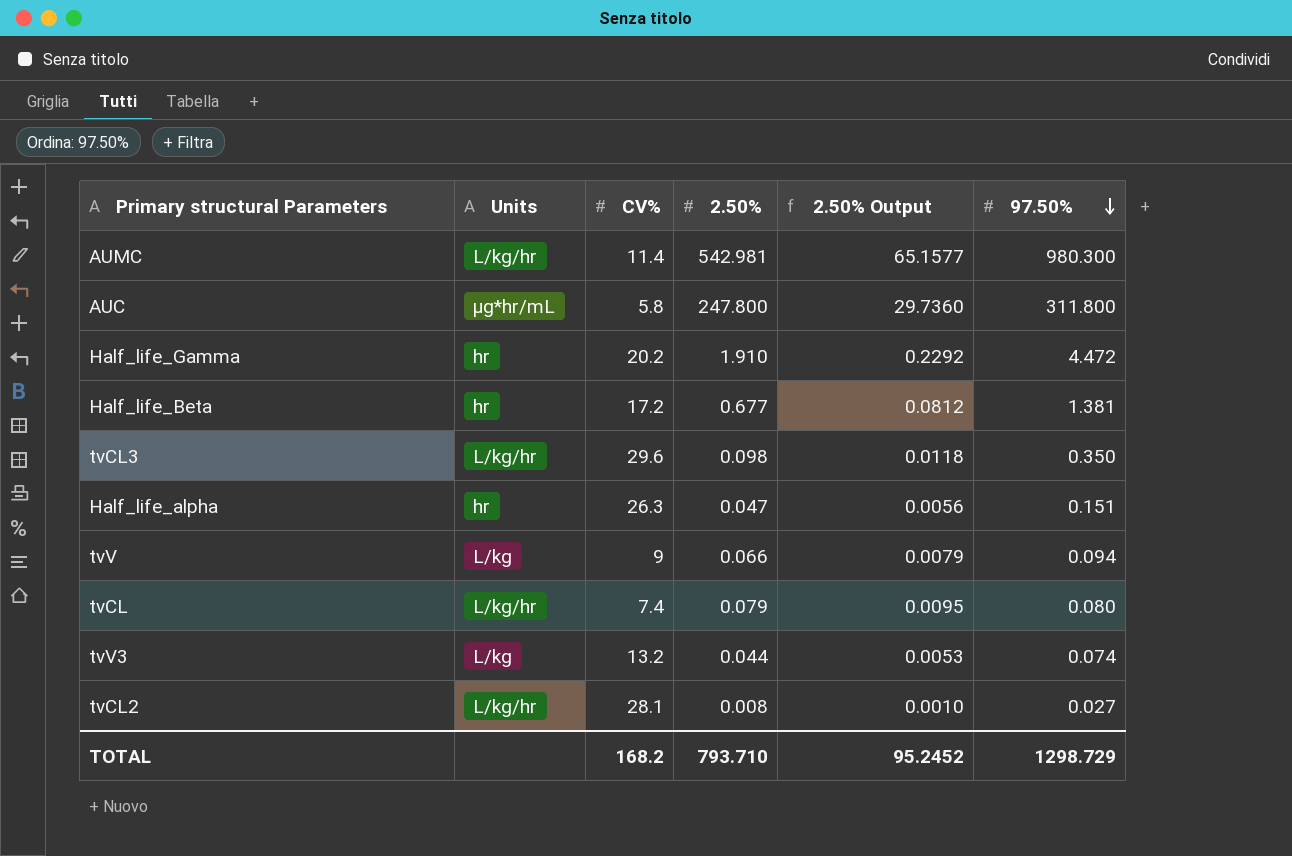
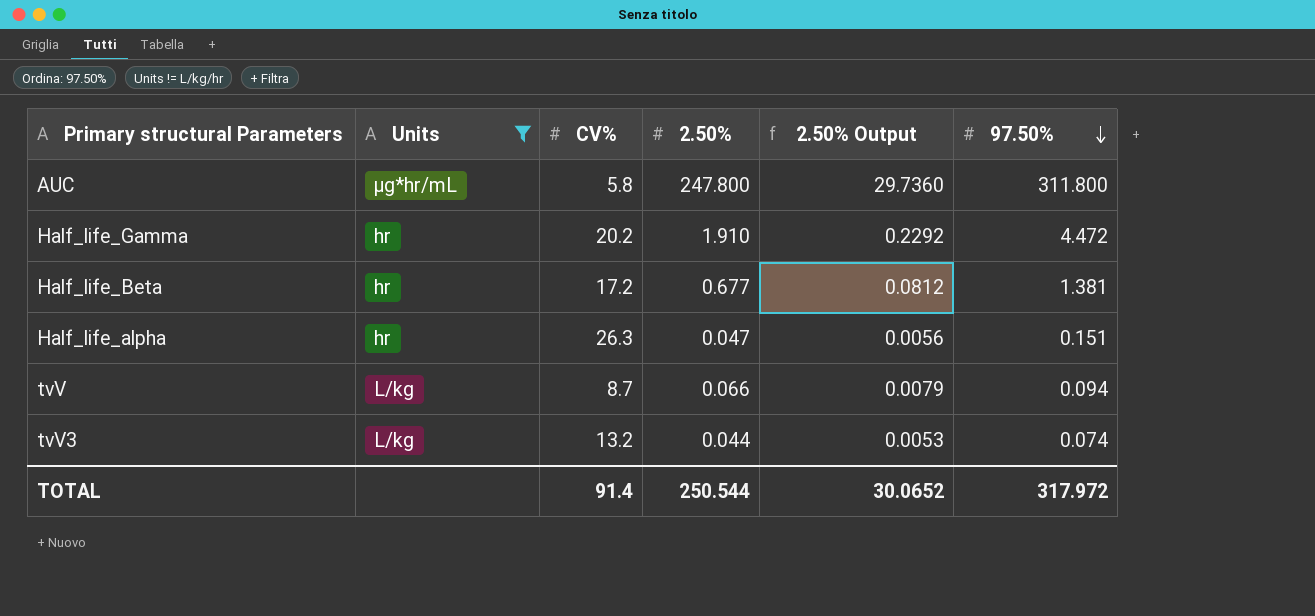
filter: none -> Units != L/kg/hr
tvV | CV%: 9 -> 8.7
TOTAL | CV%: 168.2 -> 91.4
TOTAL | 2.50%: 793.710 -> 250.544
TOTAL | 2.50% Output: 95.2452 -> 30.0652
TOTAL | 97.50%: 1298.729 -> 317.972

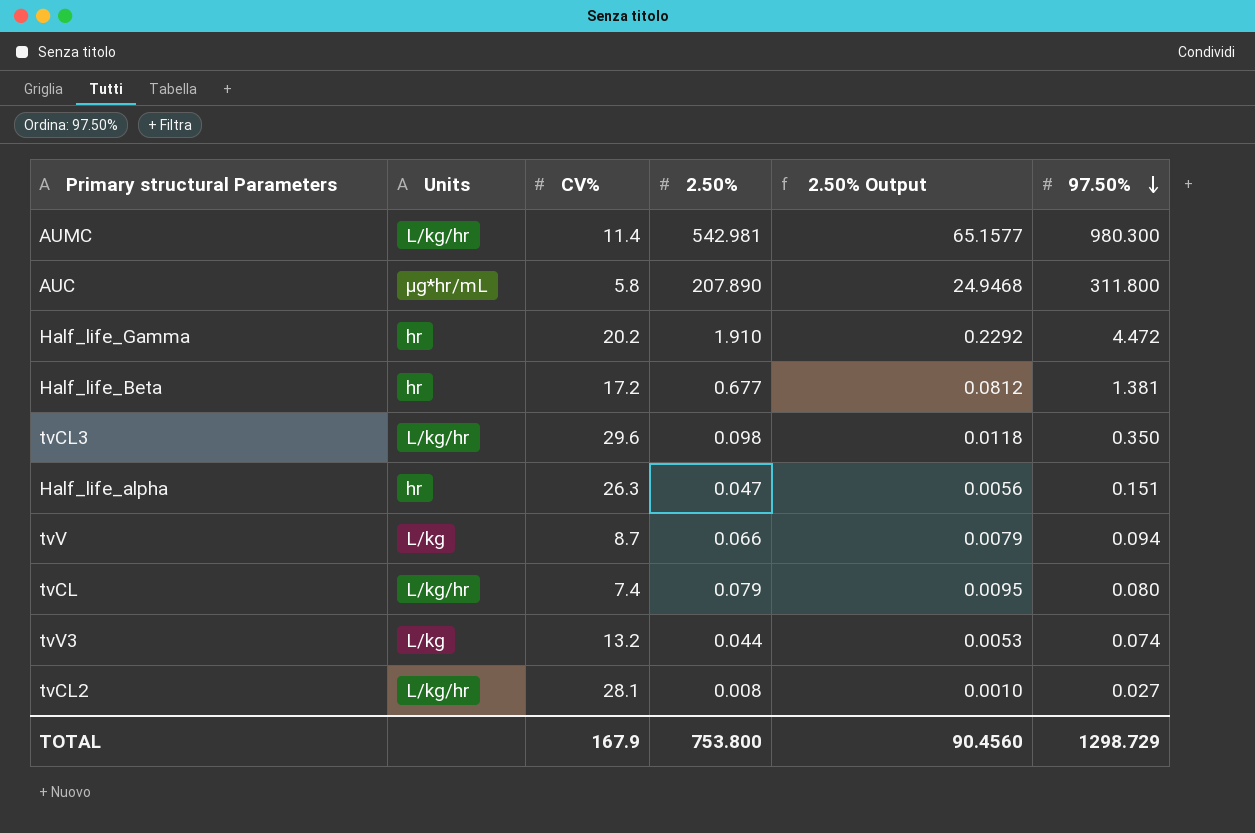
filter: Units != L/kg/hr -> none
AUC | 2.50%: 247.800 -> 207.890
AUC | 2.50% Output: 29.7360 -> 24.9468
TOTAL | CV%: 91.4 -> 167.9
TOTAL | 2.50%: 250.544 -> 753.800
TOTAL | 2.50% Output: 30.0652 -> 90.4560
TOTAL | 97.50%: 317.972 -> 1298.729

